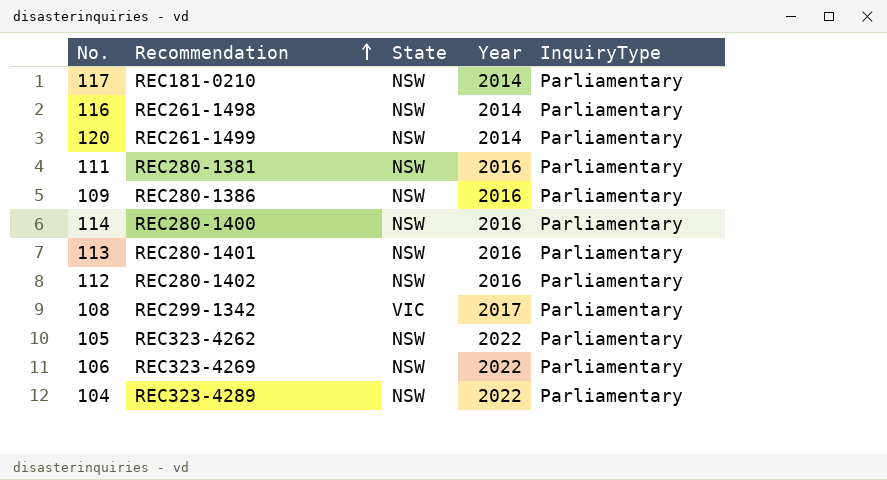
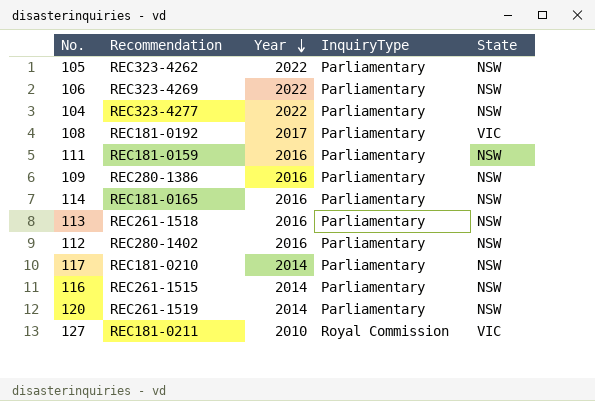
row order: Recommendation ascending -> Year descending
column State | position: 3 -> 5
104 | Recommendation: REC323-4289 -> REC323-4277
108 | Recommendation: REC299-1342 -> REC181-0192
111 | Recommendation: REC280-1381 -> REC181-0159
114 | Recommendation: REC280-1400 -> REC181-0165
113 | Recommendation: REC280-1401 -> REC261-1518
116 | Recommendation: REC261-1498 -> REC261-1515
120 | Recommendation: REC261-1499 -> REC261-1519
row 127: none -> REC181-0211 | 2010 | Royal Commission | VIC

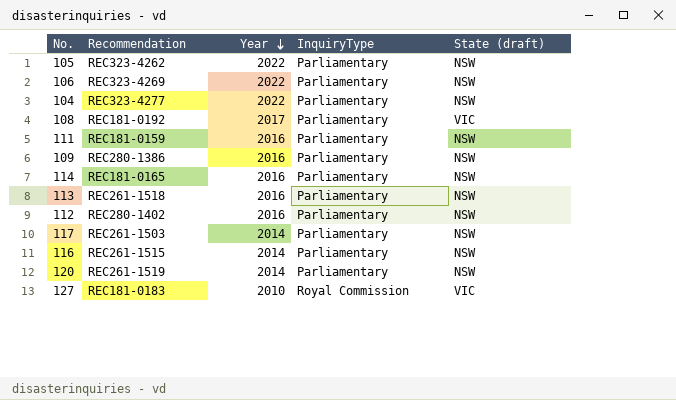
column name: State -> State (draft)
117 | Recommendation: REC181-0210 -> REC261-1503
127 | Recommendation: REC181-0211 -> REC181-0183

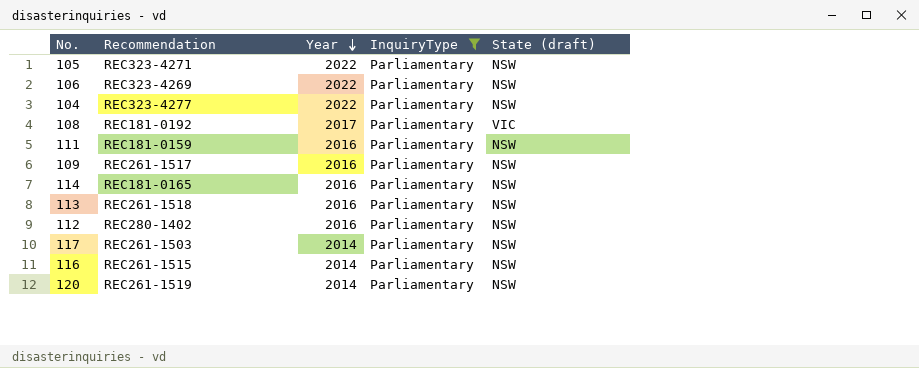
filter: none -> InquiryType = Parliamentary
105 | Recommendation: REC323-4262 -> REC323-4271
109 | Recommendation: REC280-1386 -> REC261-1517

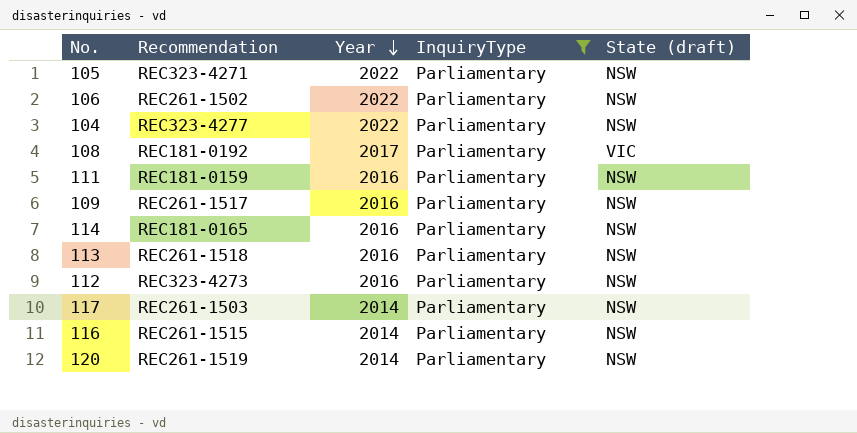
106 | Recommendation: REC323-4269 -> REC261-1502
112 | Recommendation: REC280-1402 -> REC323-4273

